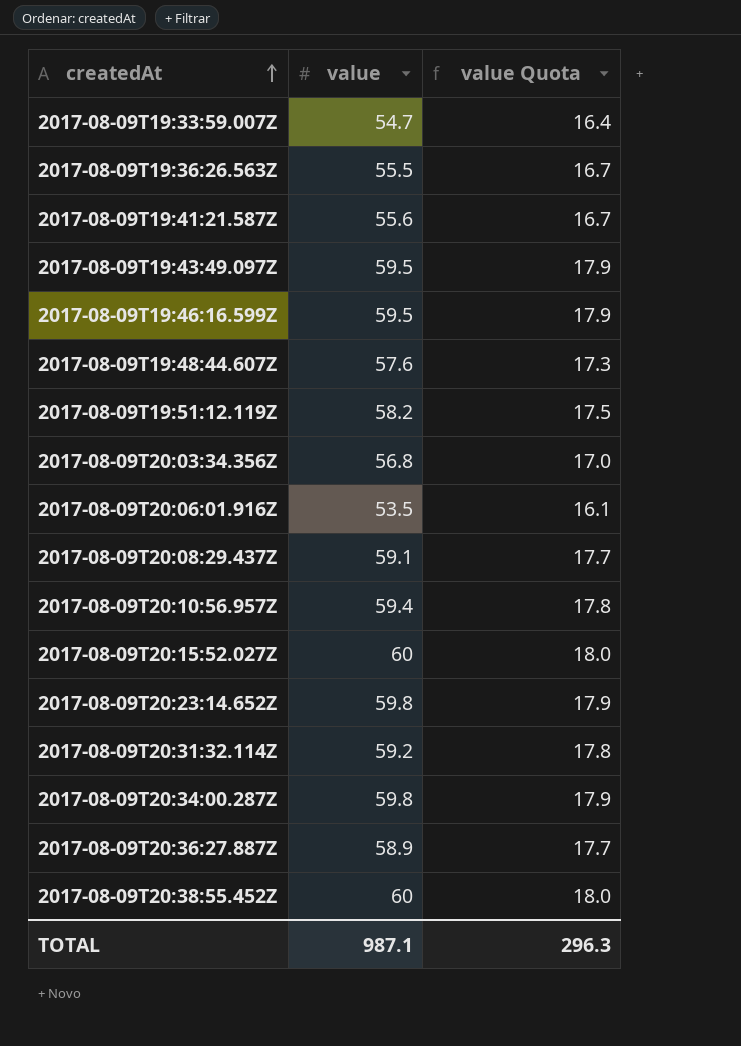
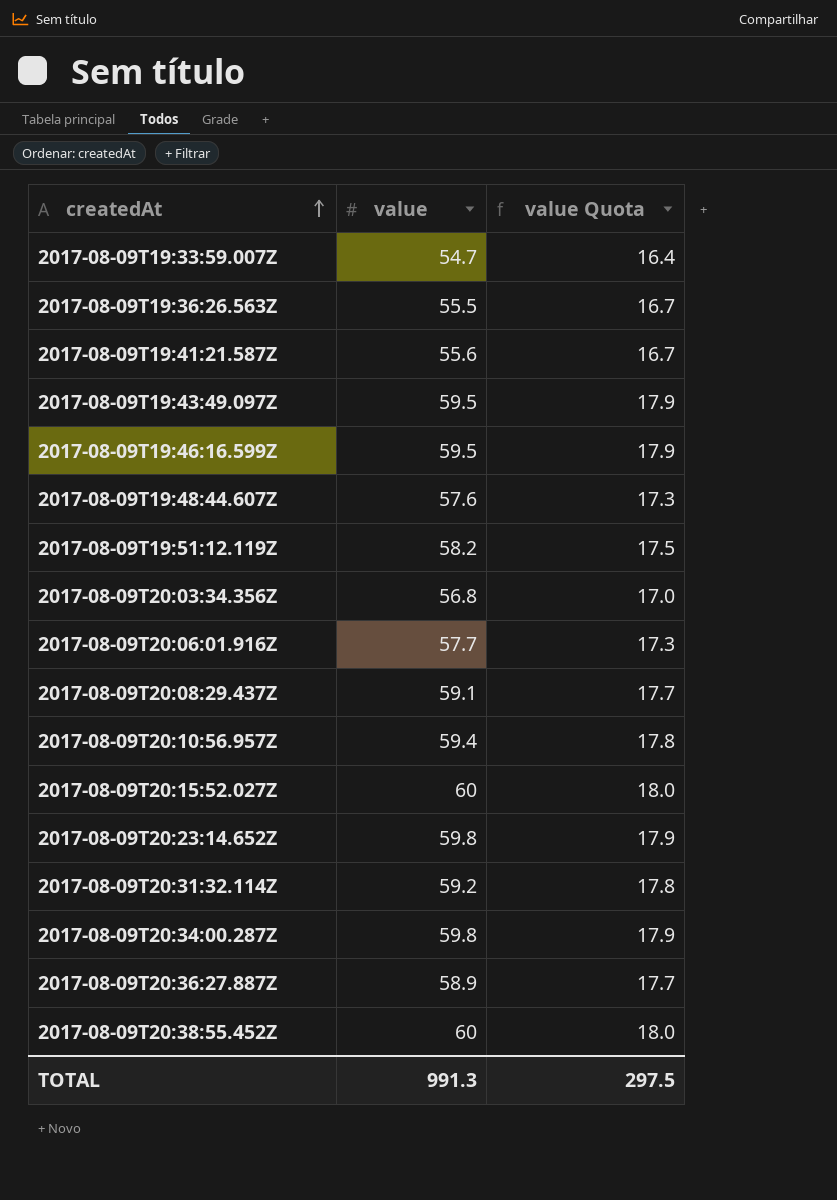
2017-08-09T20:06:01.916Z | value: 53.5 -> 57.7
2017-08-09T20:06:01.916Z | value Quota: 16.1 -> 17.3
TOTAL | value: 987.1 -> 991.3
TOTAL | value Quota: 296.3 -> 297.5

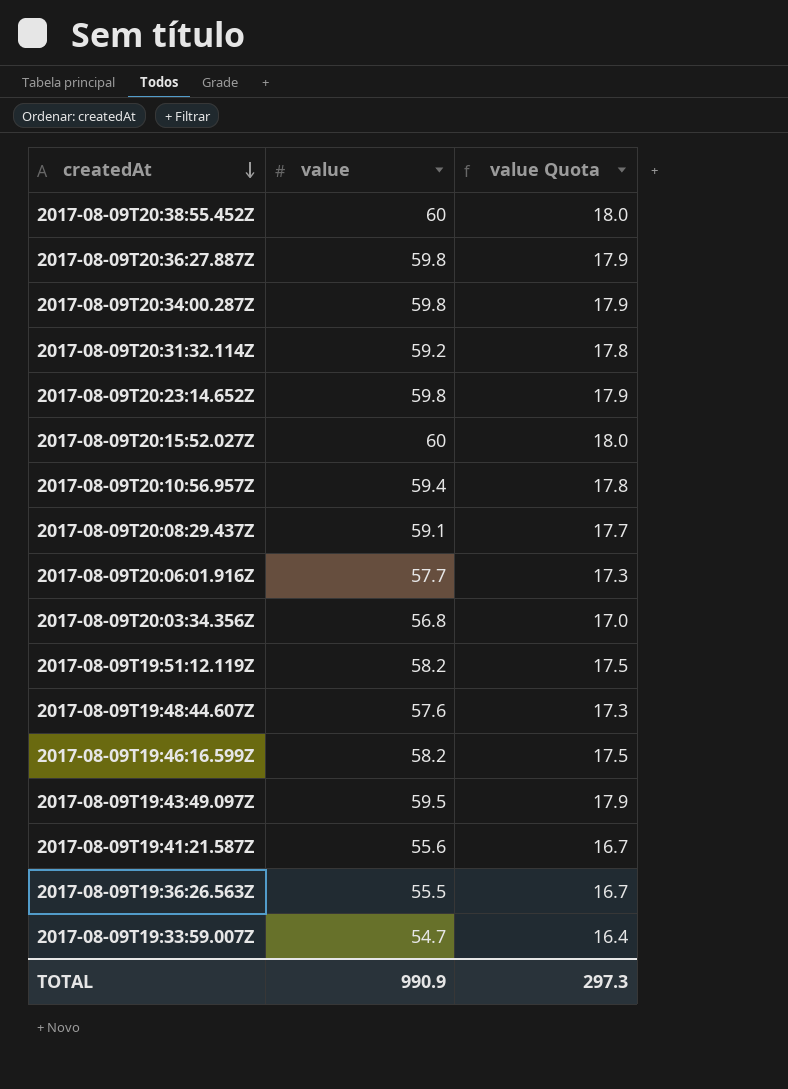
row order: createdAt ascending -> createdAt descending
2017-08-09T20:36:27.887Z | value: 58.9 -> 59.8
2017-08-09T20:36:27.887Z | value Quota: 17.7 -> 17.9
2017-08-09T19:46:16.599Z | value: 59.5 -> 58.2
2017-08-09T19:46:16.599Z | value Quota: 17.9 -> 17.5
TOTAL | value: 991.3 -> 990.9
TOTAL | value Quota: 297.5 -> 297.3

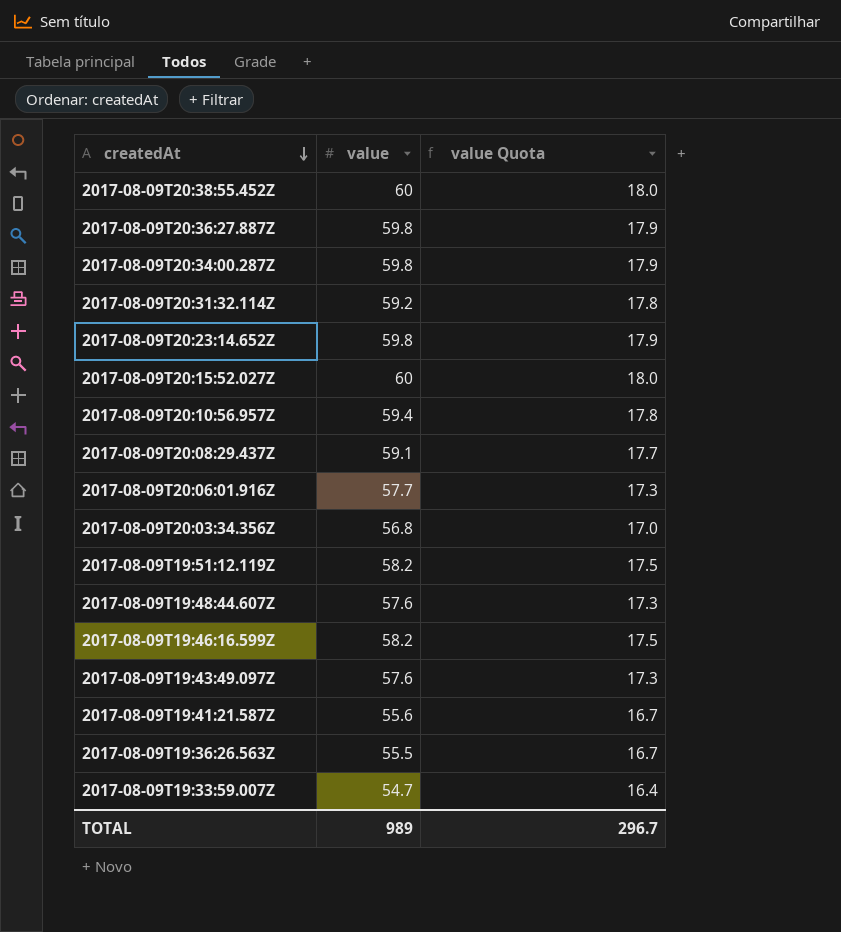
2017-08-09T19:43:49.097Z | value: 59.5 -> 57.6
2017-08-09T19:43:49.097Z | value Quota: 17.9 -> 17.3
TOTAL | value: 990.9 -> 989
TOTAL | value Quota: 297.3 -> 296.7

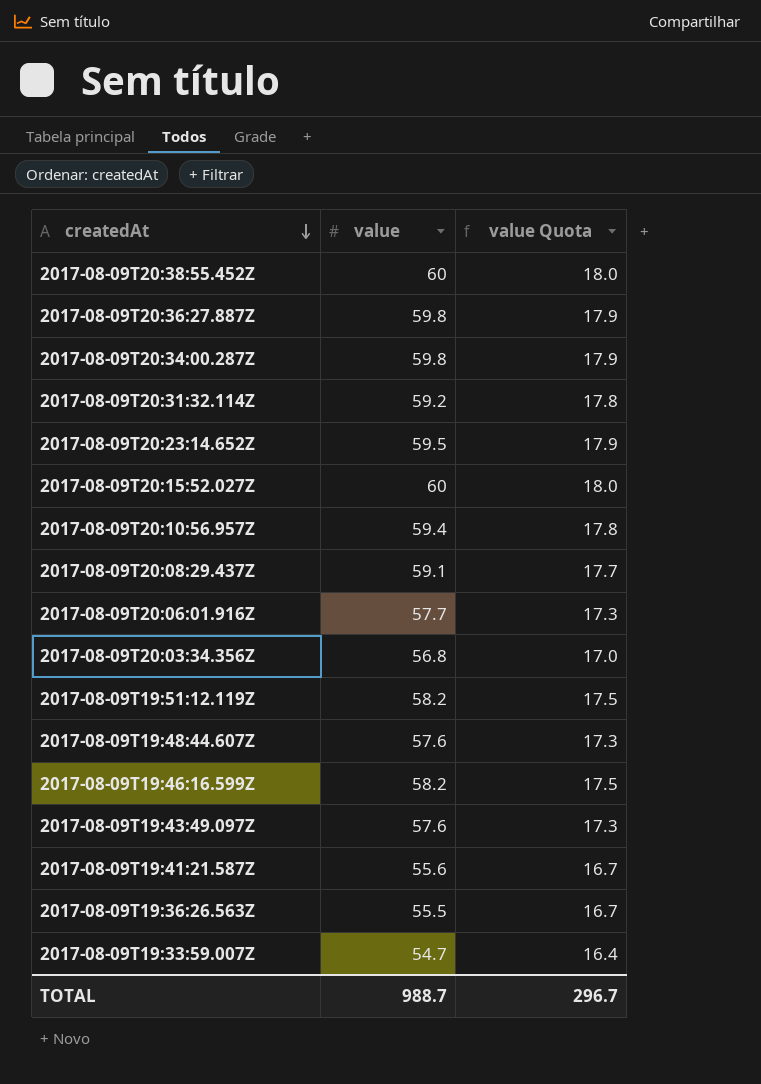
2017-08-09T20:23:14.652Z | value: 59.8 -> 59.5
TOTAL | value: 989 -> 988.7

